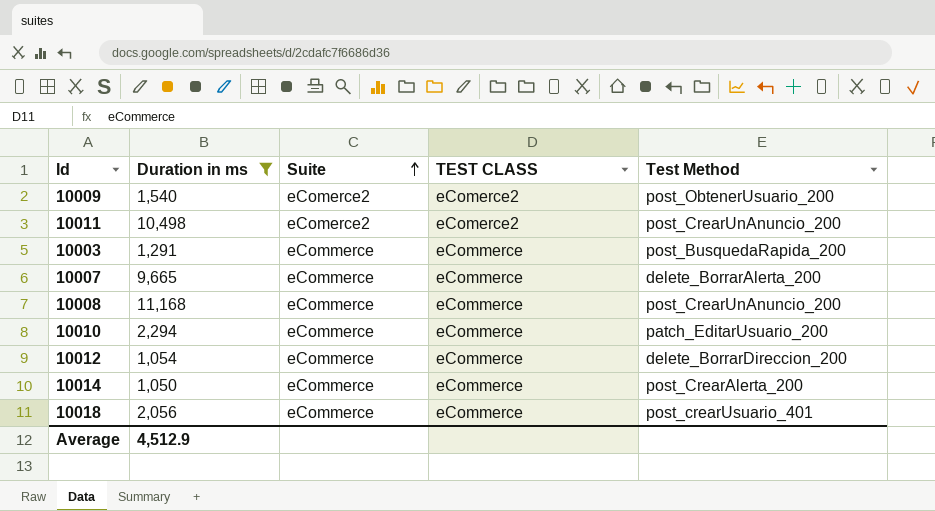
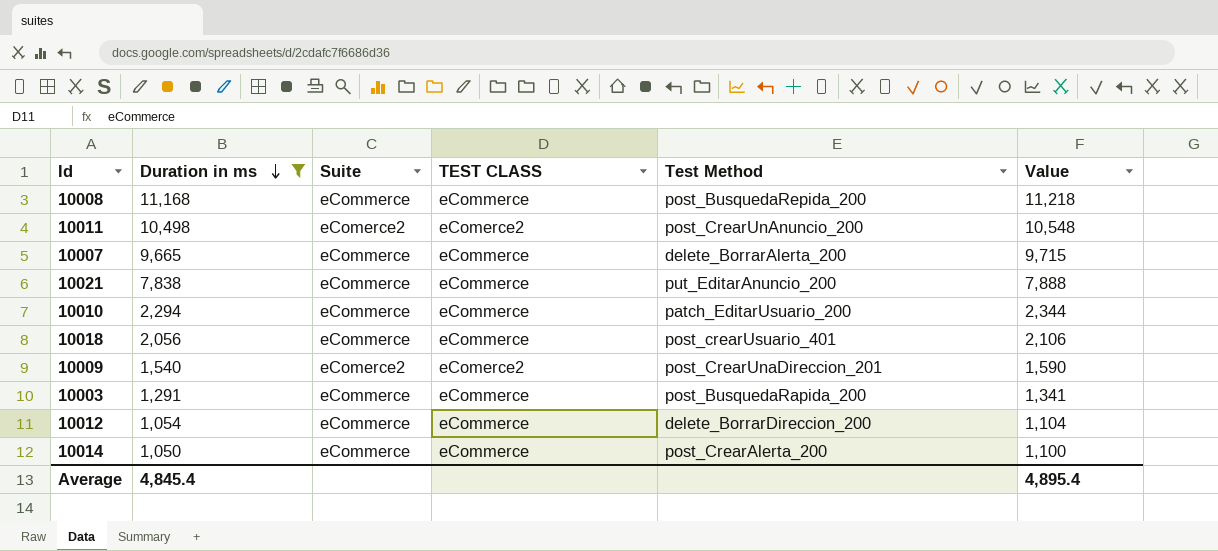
row order: Suite ascending -> Duration in ms descending
column Value | formula: none -> [Duration in ms] + 50
10008 | Test Method: post_CrearUnAnuncio_200 -> post_BusquedaRepida_200
row 10021: none -> 7,838 | eCommerce | eCommerce | put_EditarAnuncio_200 | 7,888
10009 | Test Method: post_ObtenerUsuario_200 -> post_CrearUnaDireccion_201
Average | Duration in ms: 4,512.9 -> 4,845.4

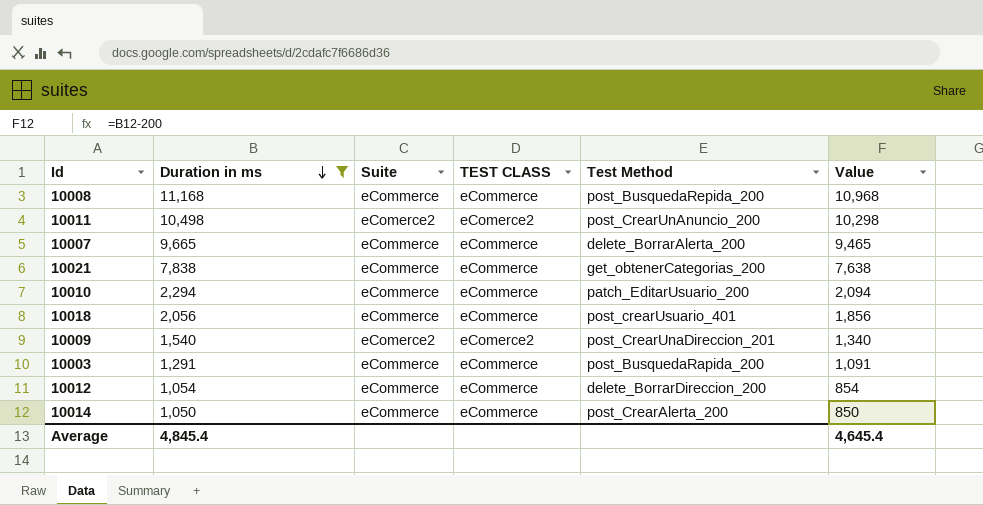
column Value | formula: [Duration in ms] + 50 -> [Duration in ms] - 200
10021 | Test Method: put_EditarAnuncio_200 -> get_obtenerCategorias_200
Average | Value: 4,895.4 -> 4,645.4

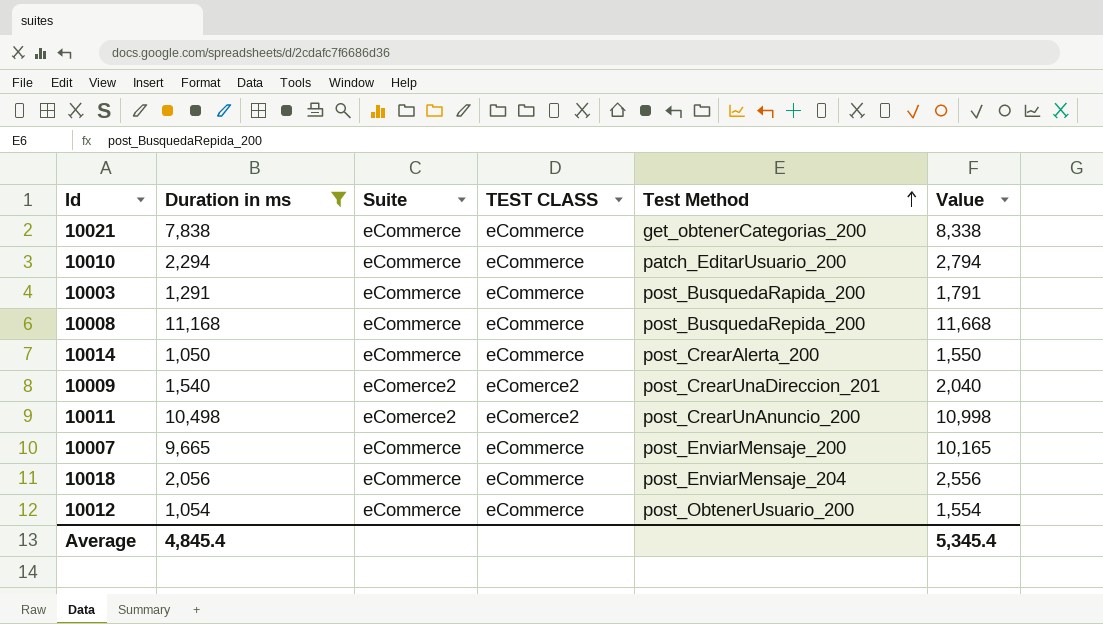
row order: Duration in ms descending -> Test Method ascending
column Value | formula: [Duration in ms] - 200 -> [Duration in ms] + 500
10007 | Test Method: delete_BorrarAlerta_200 -> post_EnviarMensaje_200
10018 | Test Method: post_crearUsuario_401 -> post_EnviarMensaje_204
10012 | Test Method: delete_BorrarDireccion_200 -> post_ObtenerUsuario_200
Average | Value: 4,645.4 -> 5,345.4

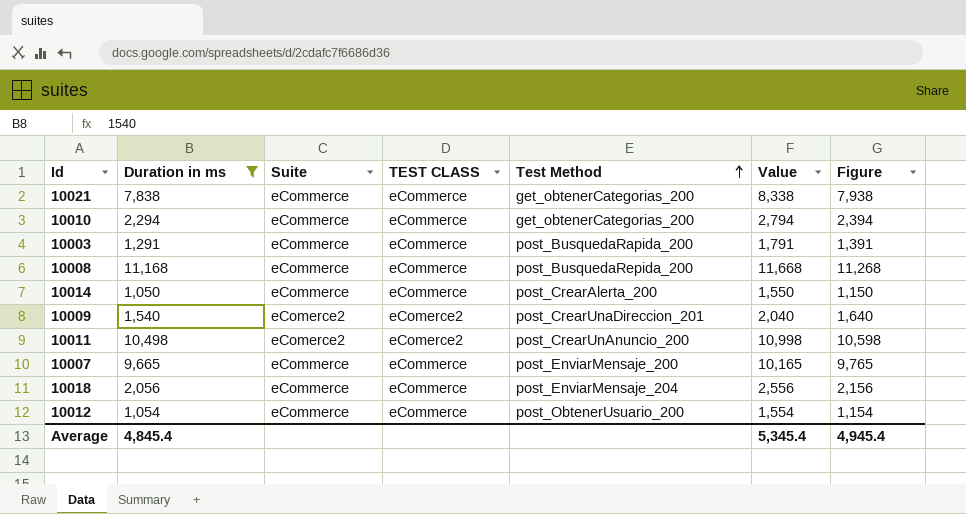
column Figure | formula: none -> [Duration in ms] + 100
10010 | Test Method: patch_EditarUsuario_200 -> get_obtenerCategorias_200

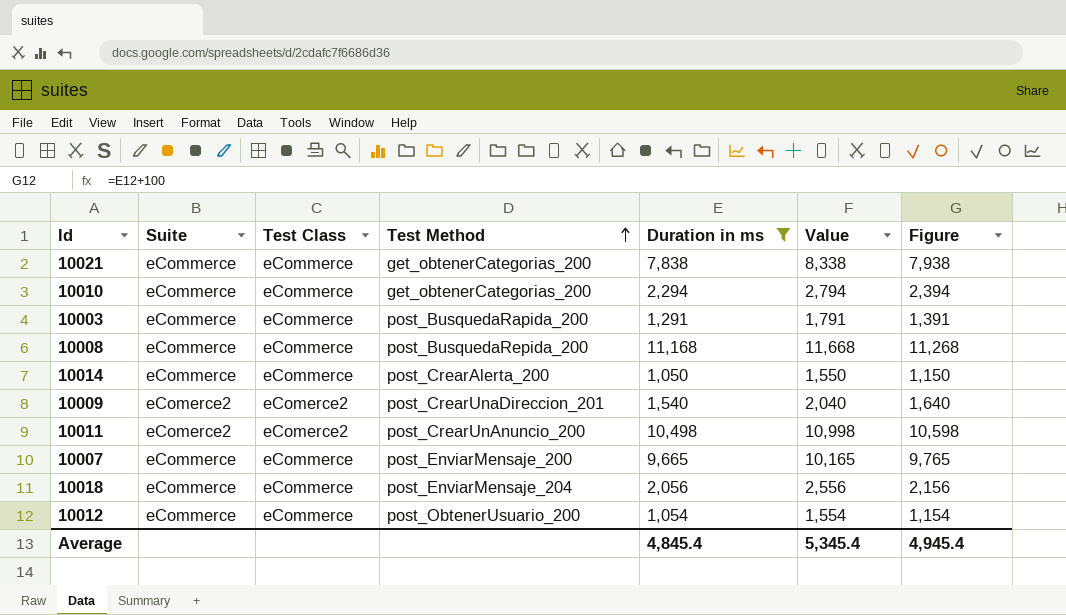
column name: TEST CLASS -> Test Class
column Duration in ms | position: 2 -> 5

